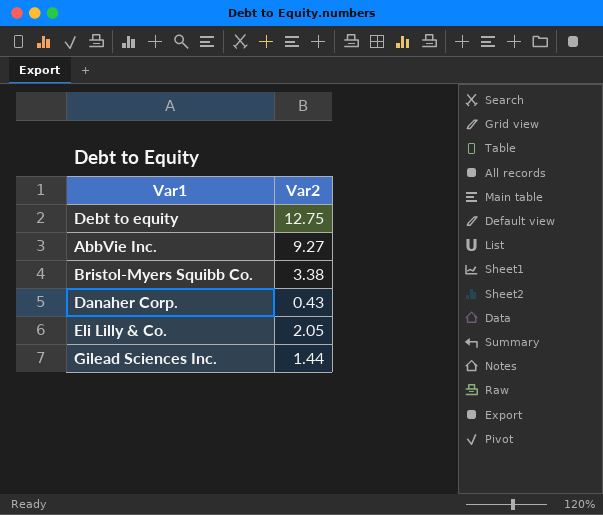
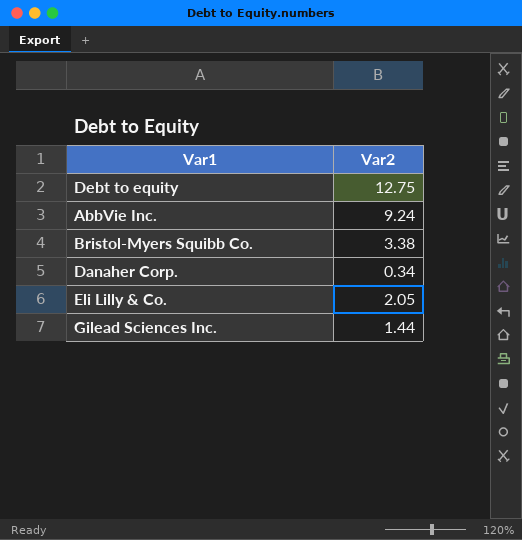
AbbVie Inc. | Var2: 9.27 -> 9.24
Danaher Corp. | Var2: 0.43 -> 0.34

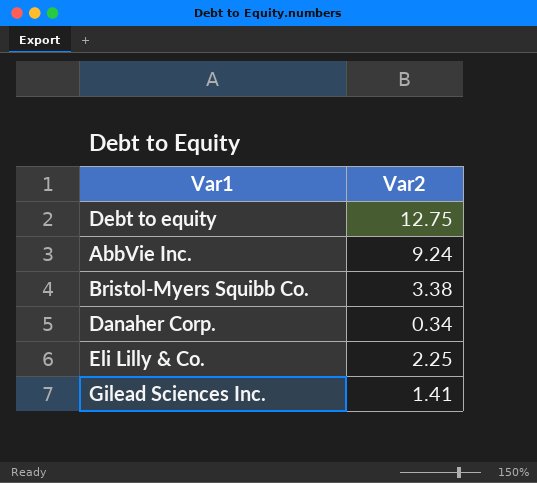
Eli Lilly & Co. | Var2: 2.05 -> 2.25
Gilead Sciences Inc. | Var2: 1.44 -> 1.41

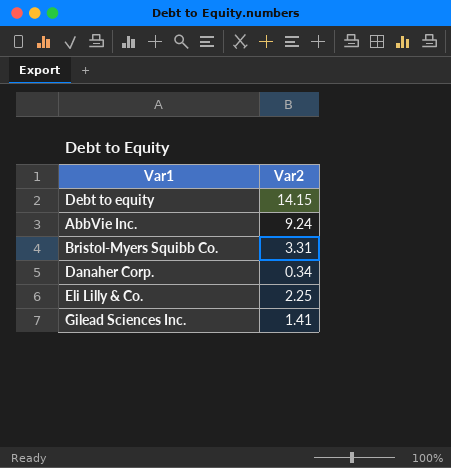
Debt to equity | Var2: 12.75 -> 14.15
Bristol-Myers Squibb Co. | Var2: 3.38 -> 3.31

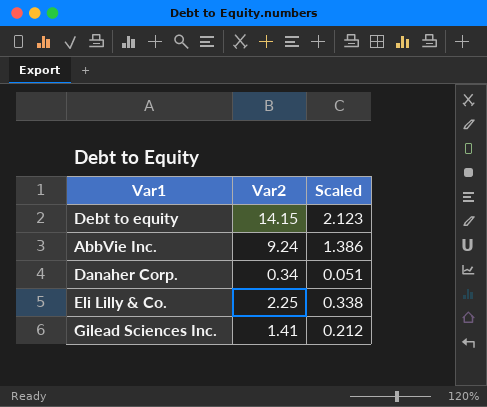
column Scaled | formula: none -> [Var2] * 0.15
row Bristol-Myers Squibb Co.: 3.31 -> none

